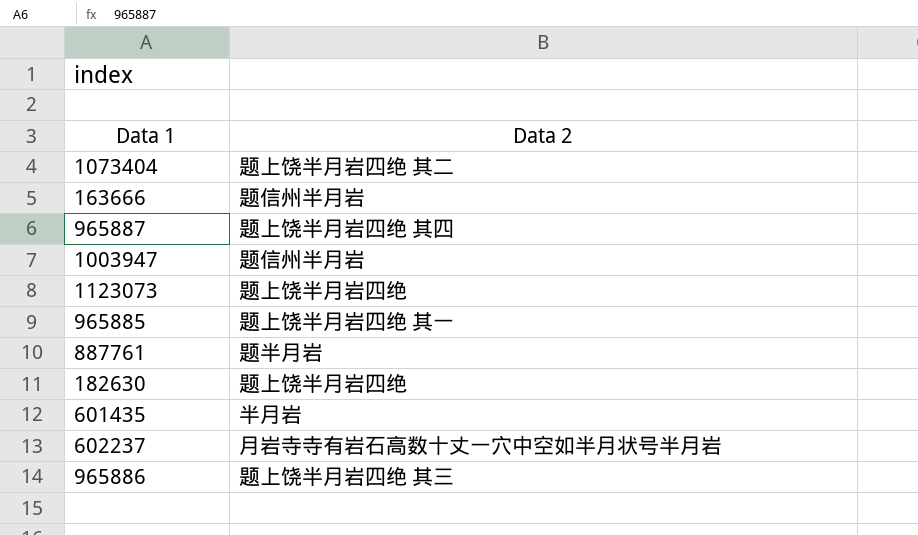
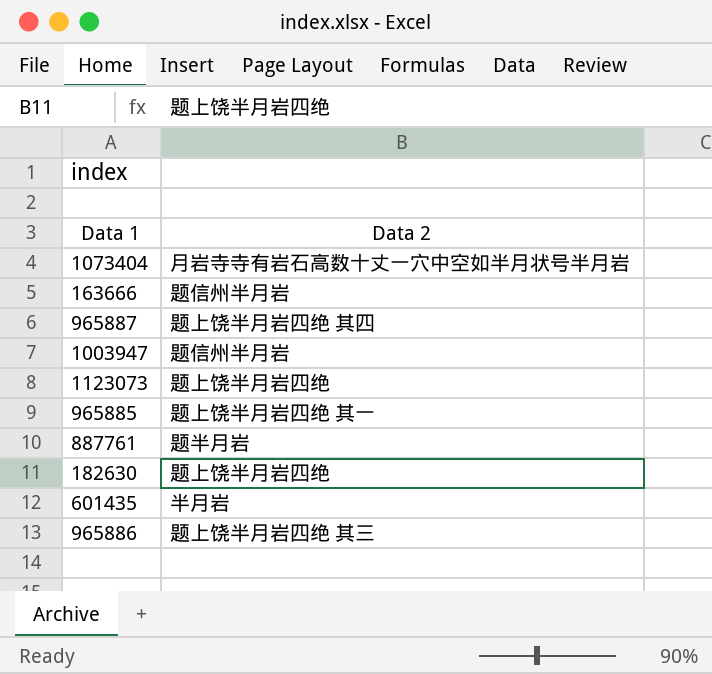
row 602237: 月岩寺寺有岩石高数十丈一穴中空如半月状号半月岩 -> none
1073404 | Data 2: 题上饶半月岩四绝 其二 -> 月岩寺寺有岩石高数十丈一穴中空如半月状号半月岩

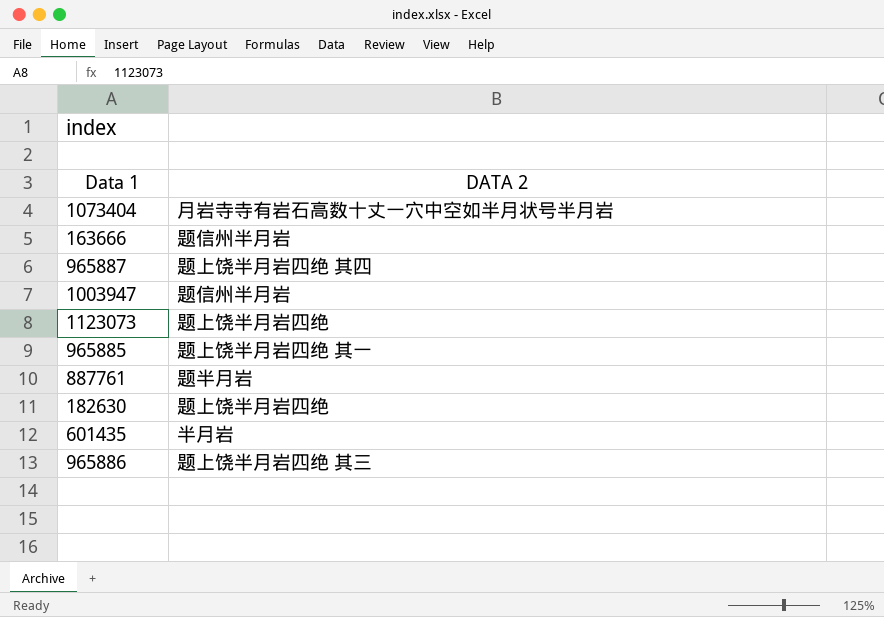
column name: Data 2 -> DATA 2

